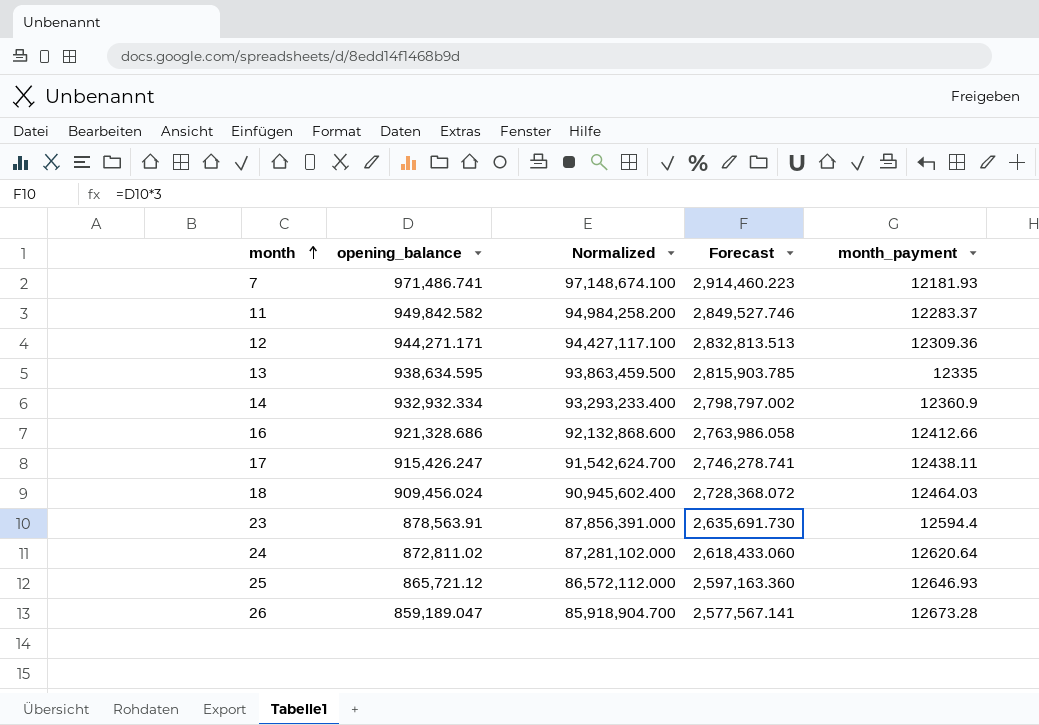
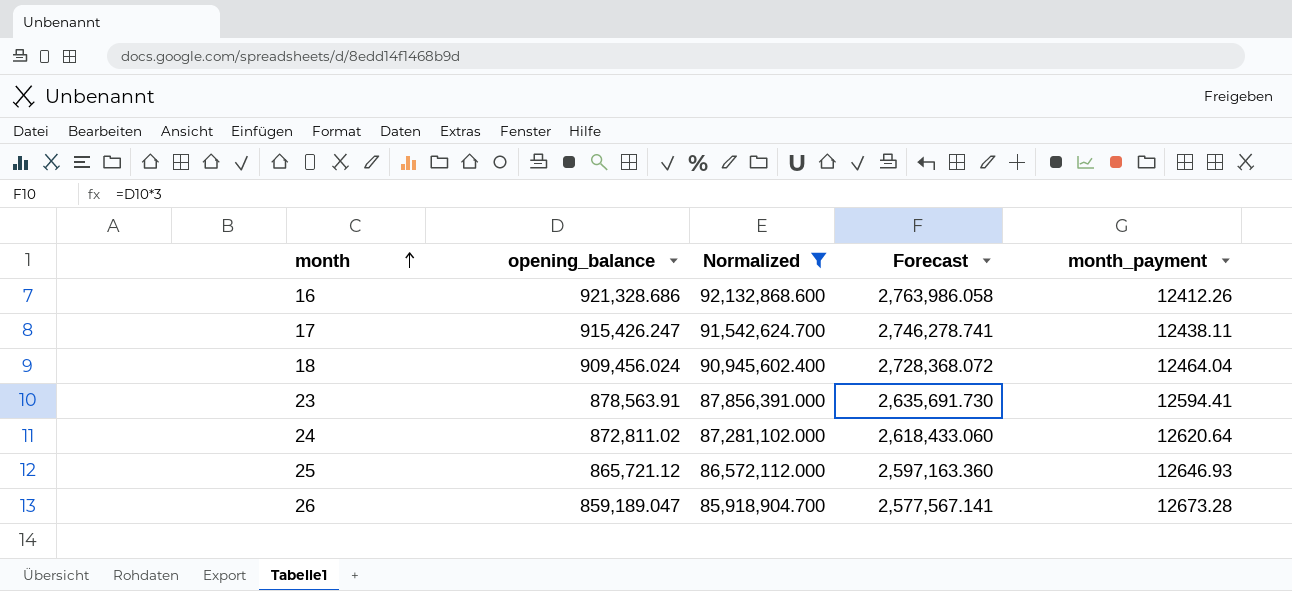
filter: none -> Normalized <= 92,132,868.600
16 | month_payment: 12412.66 -> 12412.26
18 | month_payment: 12464.03 -> 12464.04
23 | month_payment: 12594.4 -> 12594.41

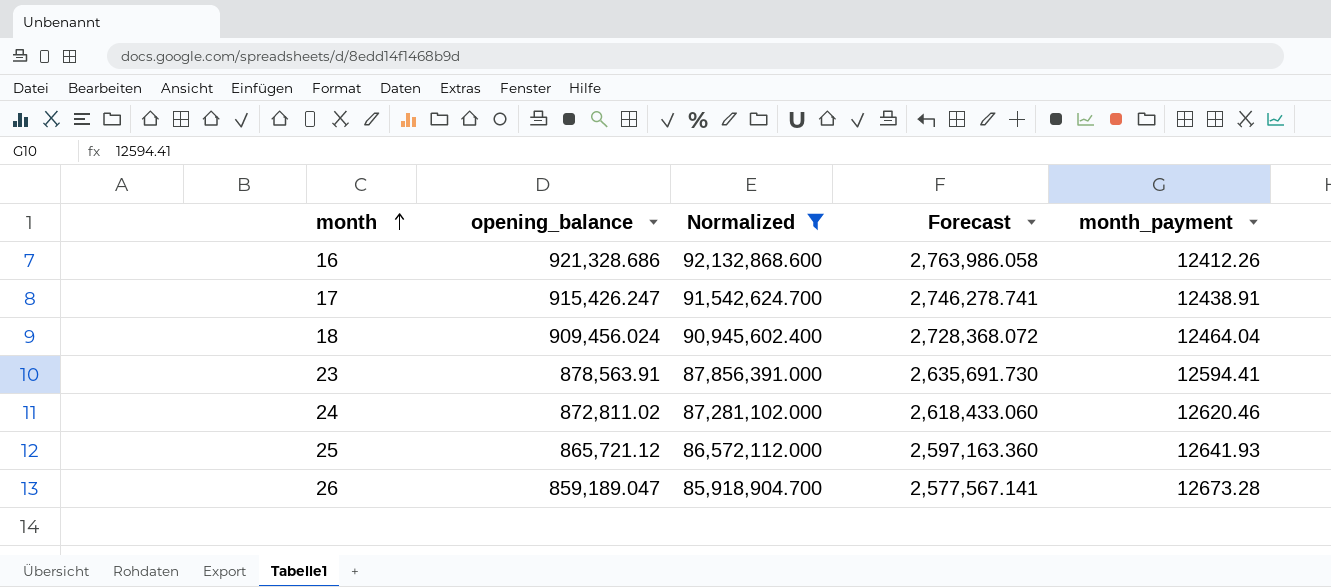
17 | month_payment: 12438.11 -> 12438.91
24 | month_payment: 12620.64 -> 12620.46
25 | month_payment: 12646.93 -> 12641.93

